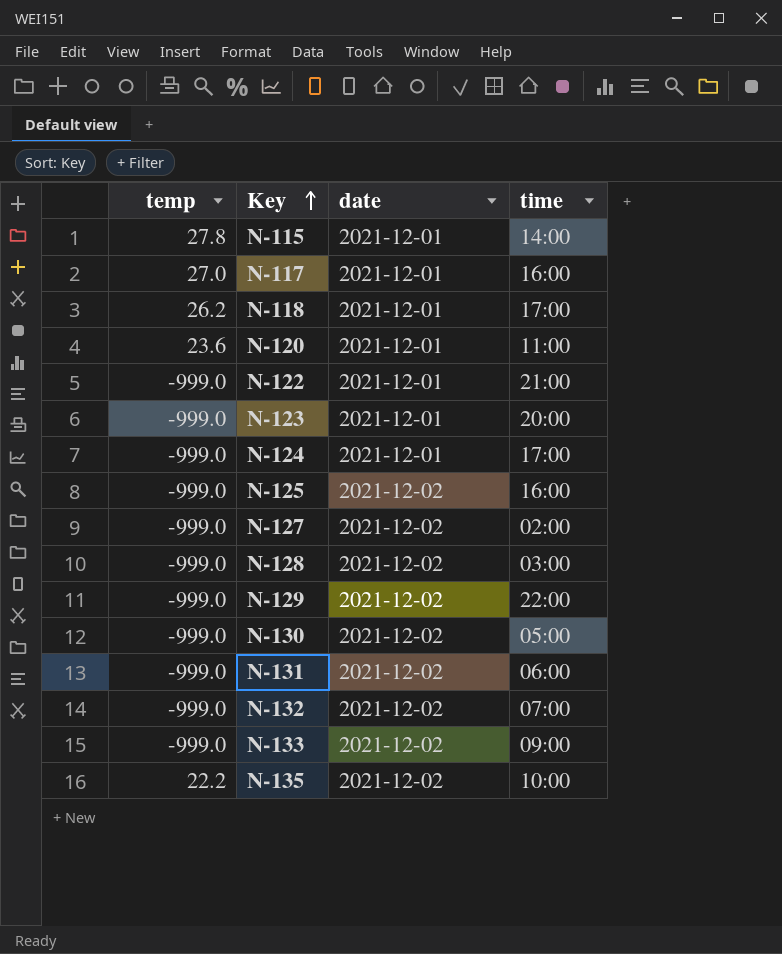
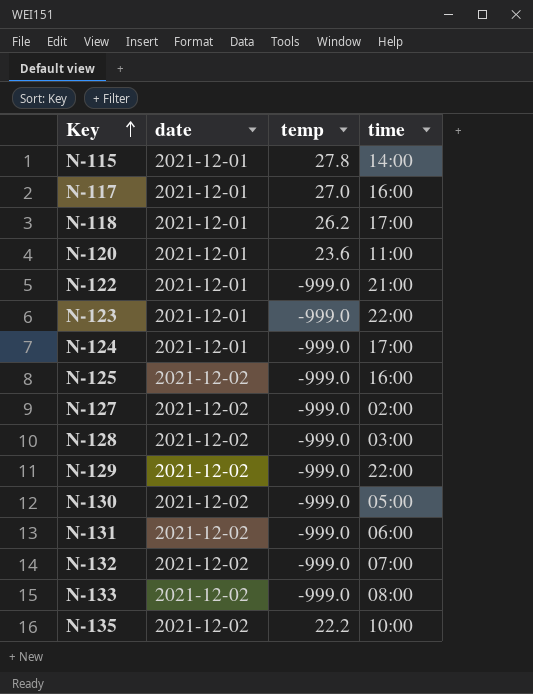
column temp | position: 1 -> 3
N-123 | time: 20:00 -> 22:00
N-133 | time: 09:00 -> 08:00

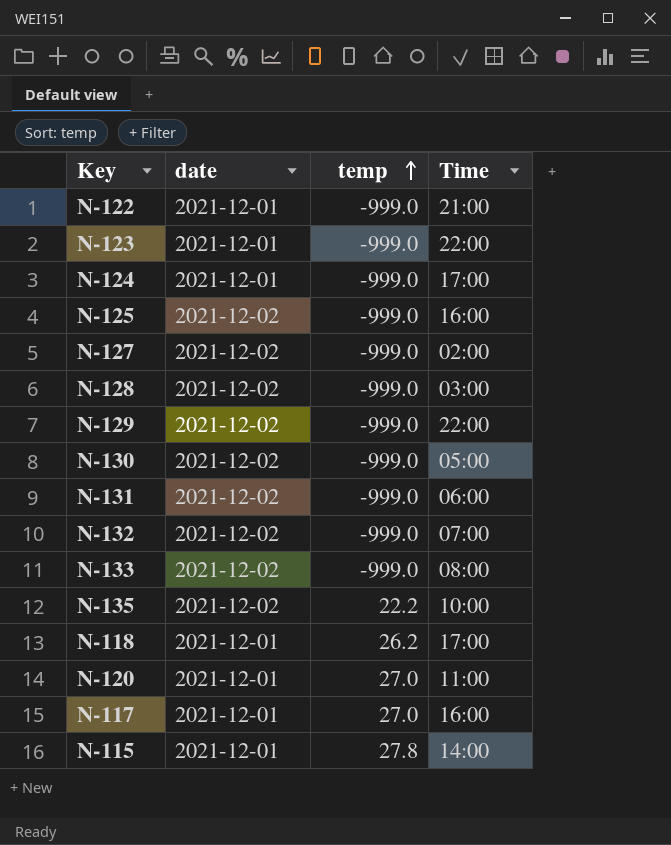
row order: Key ascending -> temp ascending
column name: time -> Time
N-120 | temp: 23.6 -> 27.0

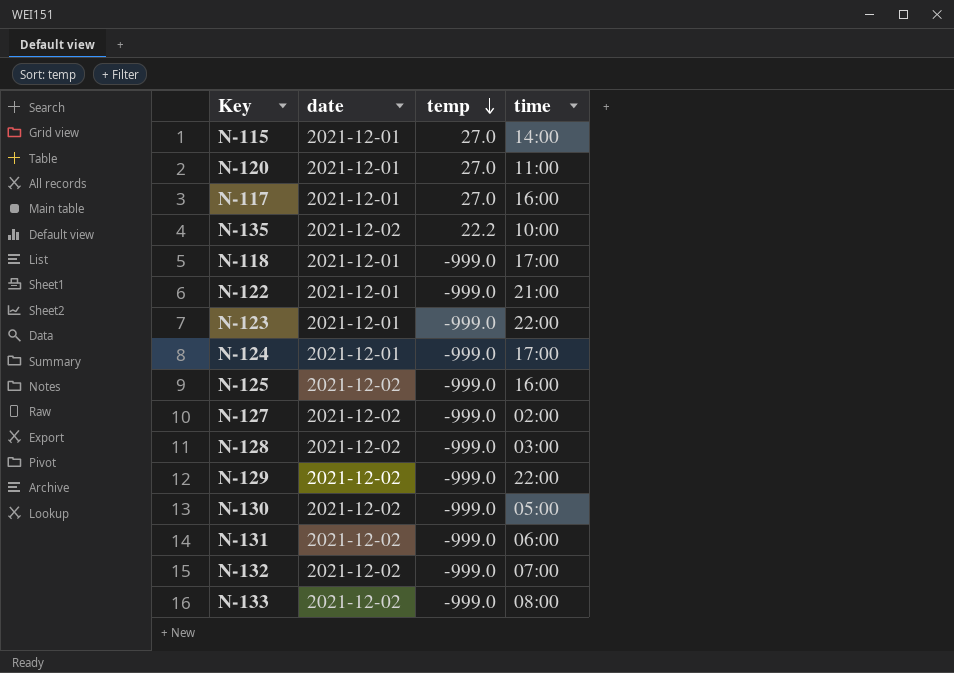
row order: temp ascending -> temp descending
column name: Time -> time
N-115 | temp: 27.8 -> 27.0
N-118 | temp: 26.2 -> -999.0

